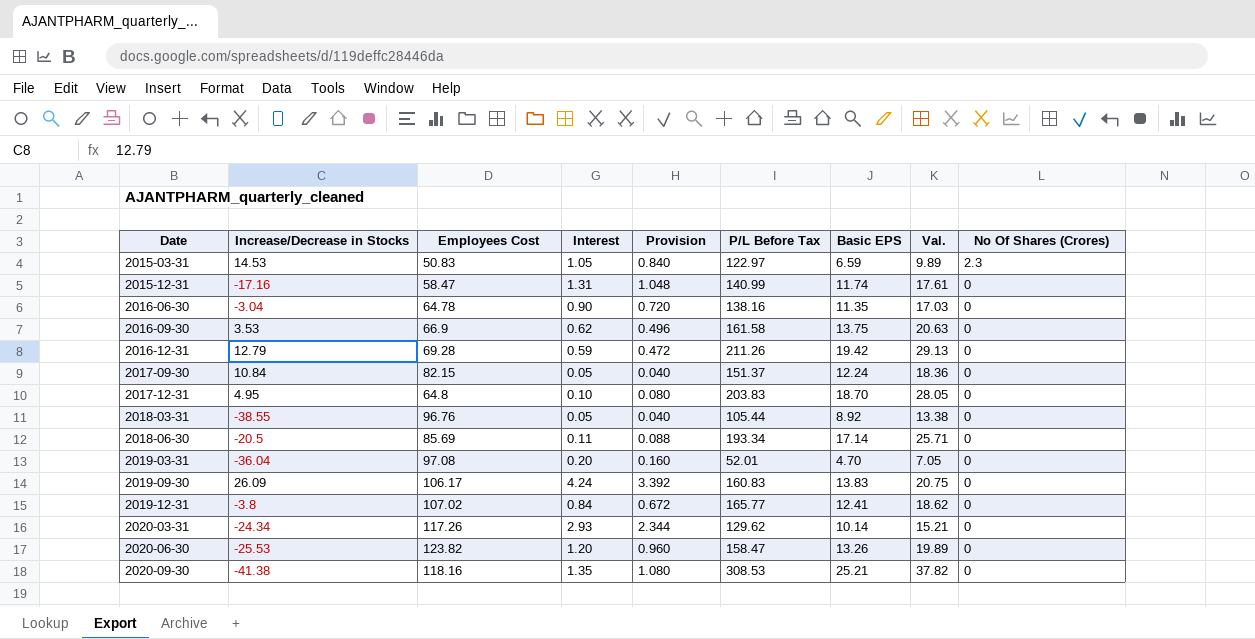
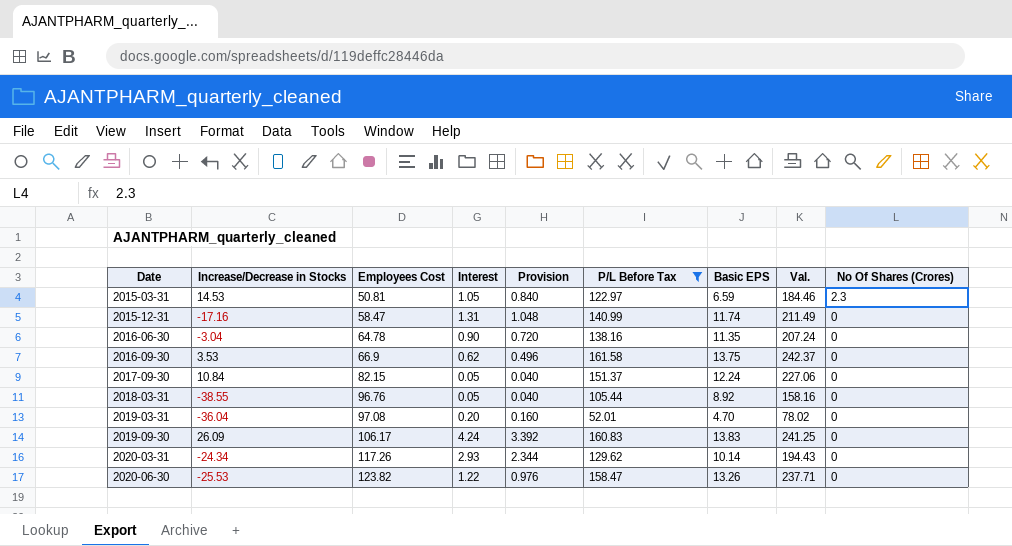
filter: none -> P/L Before Tax <= 161.58
column Val. | formula: [Basic EPS] * 1.5 -> [P/L Before Tax] * 1.5
2015-03-31 | Employees Cost: 50.83 -> 50.81
2020-06-30 | Interest: 1.20 -> 1.22
2020-06-30 | Provision: 0.960 -> 0.976

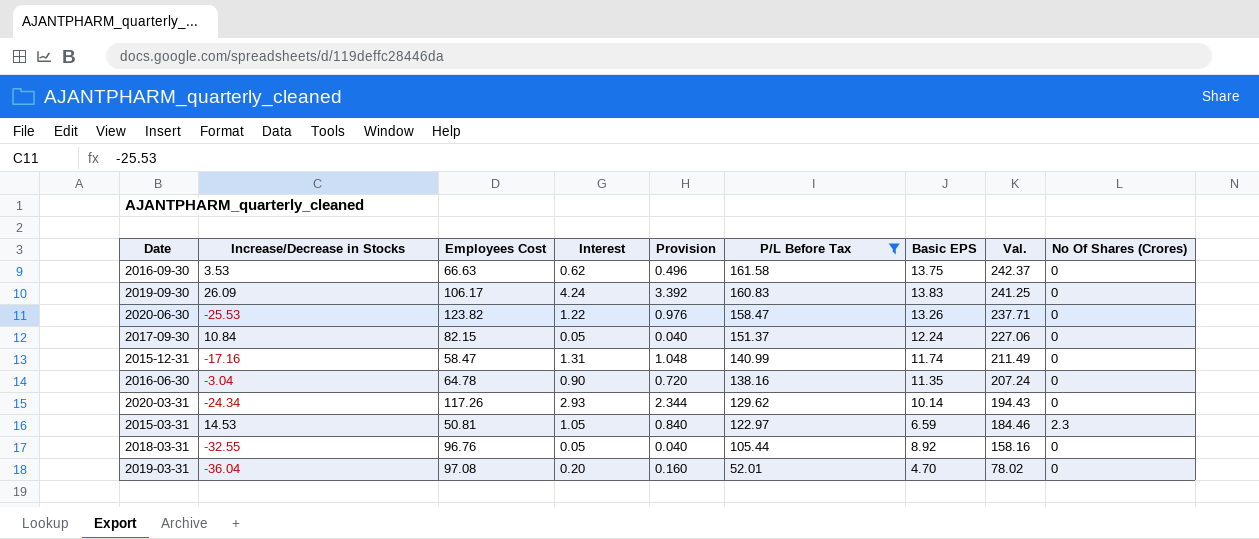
row order: Date ascending -> P/L Before Tax descending
2016-09-30 | Employees Cost: 66.9 -> 66.63
2018-03-31 | Increase/Decrease in Stocks: -38.55 -> -32.55

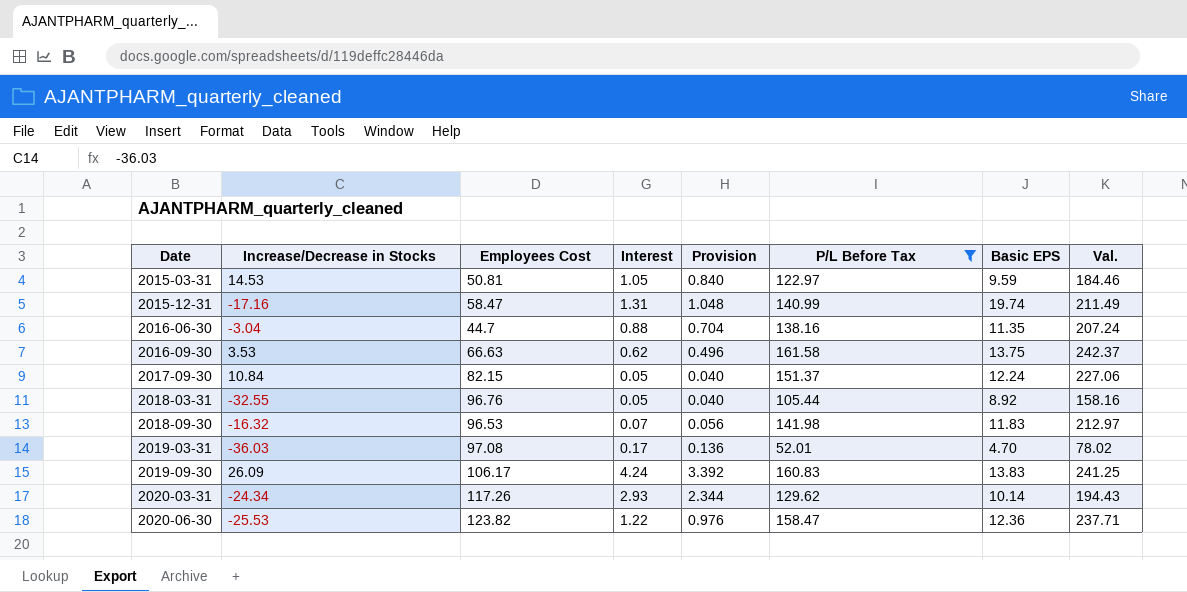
row order: P/L Before Tax descending -> Date ascending
column No Of Shares (Crores) | position: 9 -> none
2015-03-31 | Basic EPS: 6.59 -> 9.59
2015-12-31 | Basic EPS: 11.74 -> 19.74
2016-06-30 | Employees Cost: 64.78 -> 44.7
2016-06-30 | Interest: 0.90 -> 0.88
2016-06-30 | Provision: 0.720 -> 0.704
row 2018-09-30: none -> -16.32 | 96.53 | 0.07 | 0.056 | 141.98 | 11.83 | 212.97
2019-03-31 | Increase/Decrease in Stocks: -36.04 -> -36.03
2019-03-31 | Interest: 0.20 -> 0.17
2019-03-31 | Provision: 0.160 -> 0.136
2020-06-30 | Basic EPS: 13.26 -> 12.36

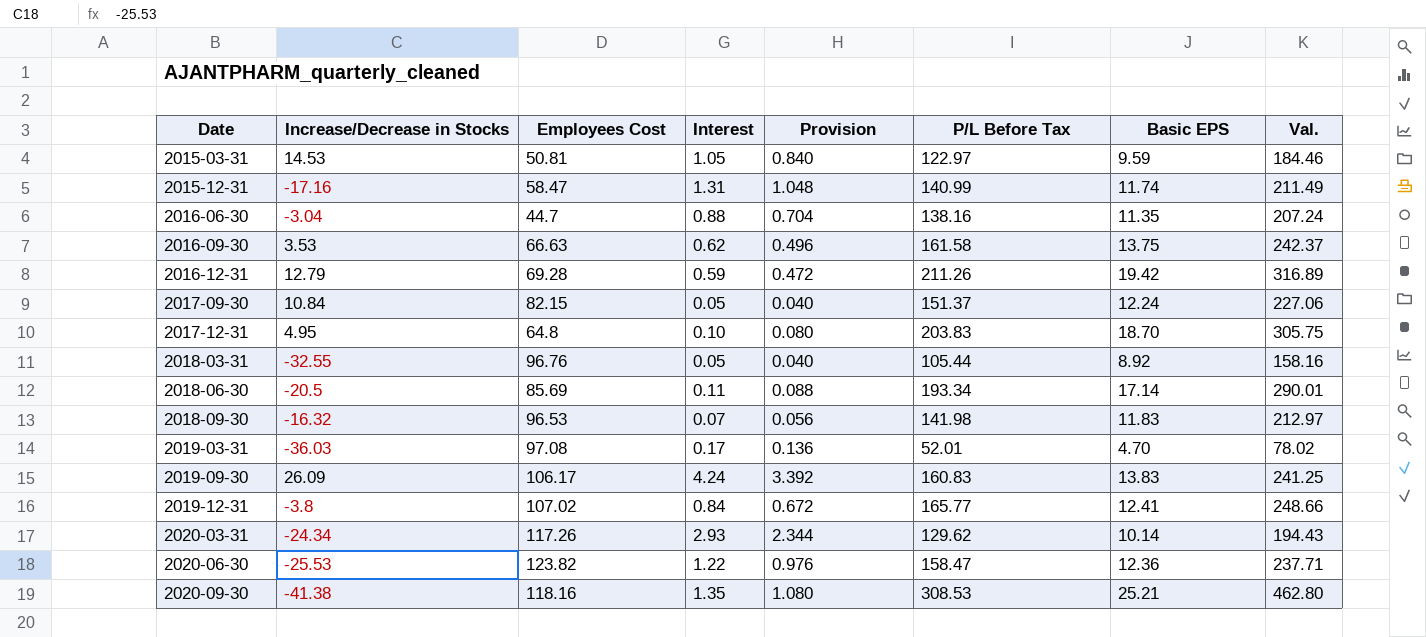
filter: P/L Before Tax <= 161.58 -> none
2015-12-31 | Basic EPS: 19.74 -> 11.74

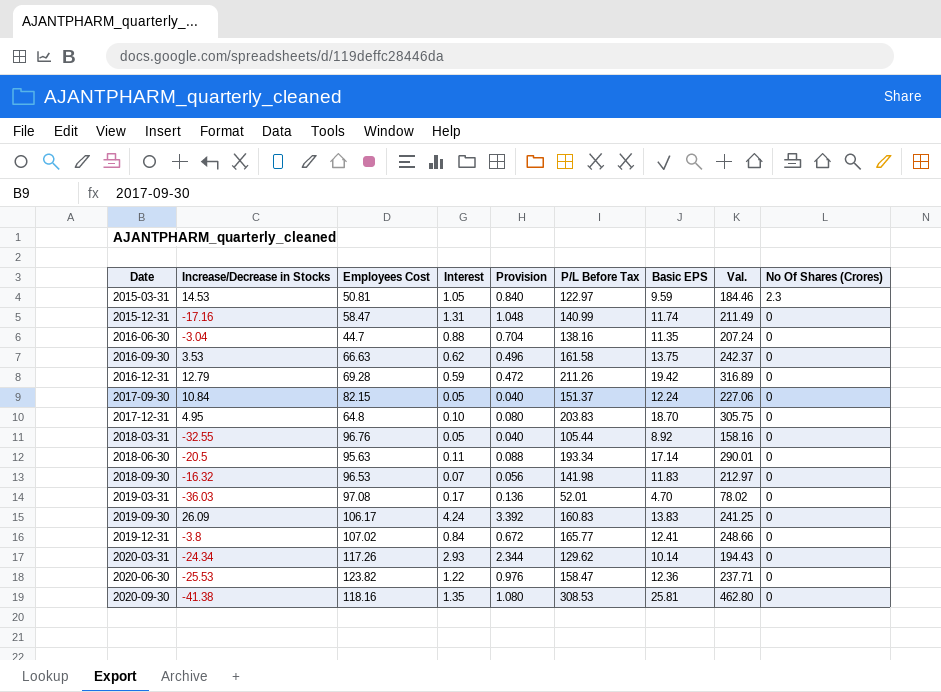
column No Of Shares (Crores) | position: none -> 9
2018-06-30 | Employees Cost: 85.69 -> 95.63
2020-09-30 | Basic EPS: 25.21 -> 25.81

